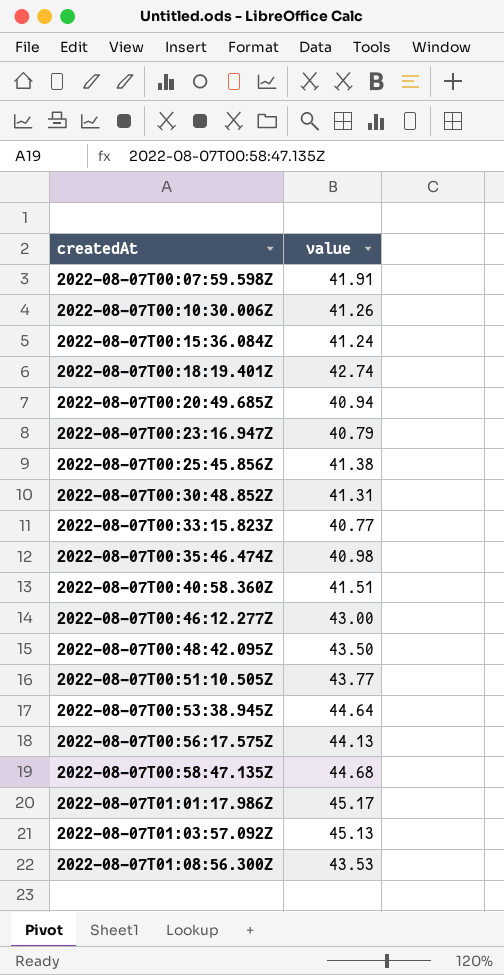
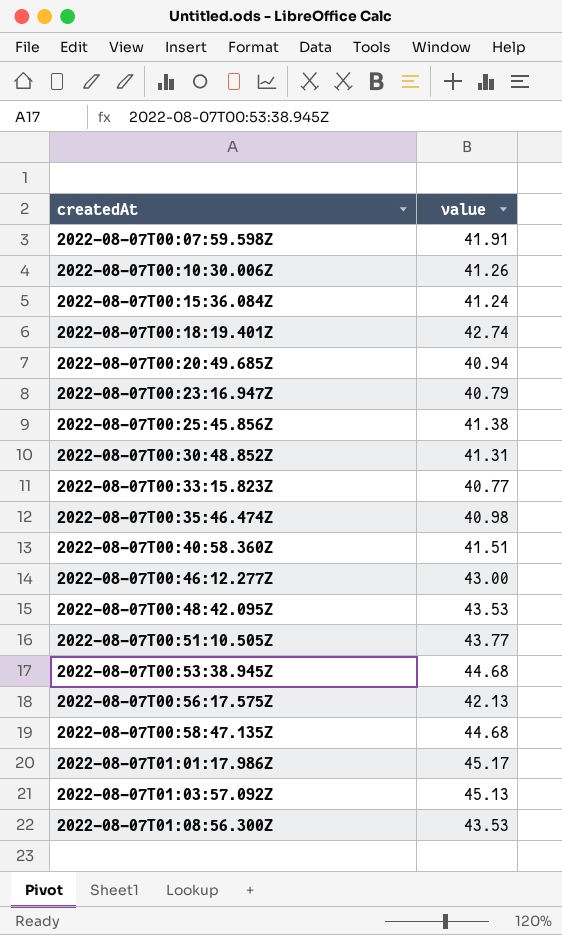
2022-08-07T00:48:42.095Z | value: 43.50 -> 43.53
2022-08-07T00:53:38.945Z | value: 44.64 -> 44.68
2022-08-07T00:56:17.575Z | value: 44.13 -> 42.13

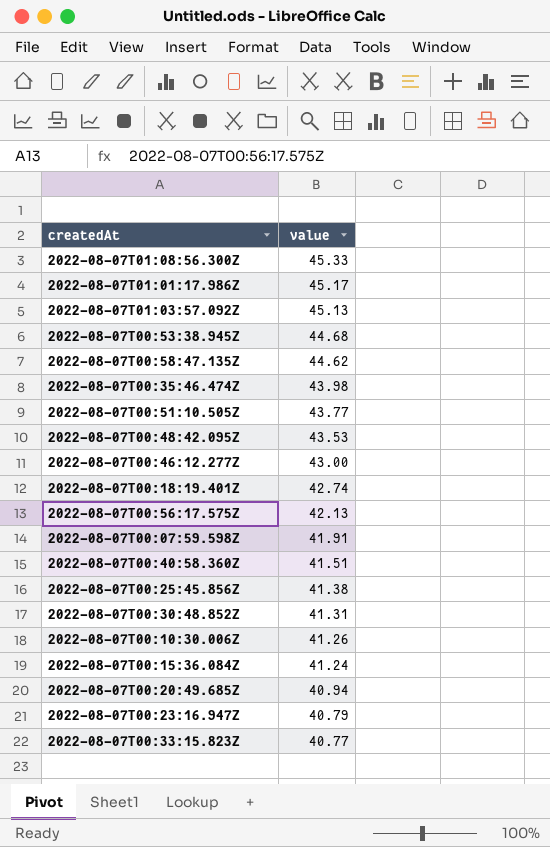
row order: createdAt ascending -> value descending
2022-08-07T01:08:56.300Z | value: 43.53 -> 45.33
2022-08-07T00:58:47.135Z | value: 44.68 -> 44.62
2022-08-07T00:35:46.474Z | value: 40.98 -> 43.98

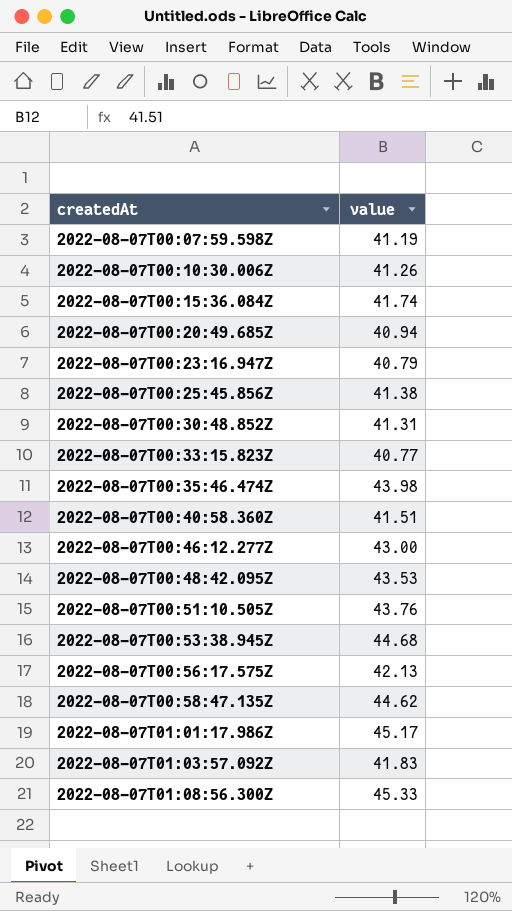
row order: value descending -> createdAt ascending
row 2022-08-07T00:18:19.401Z: 42.74 -> none
2022-08-07T00:07:59.598Z | value: 41.91 -> 41.19
2022-08-07T00:15:36.084Z | value: 41.24 -> 41.74
2022-08-07T00:51:10.505Z | value: 43.77 -> 43.76
2022-08-07T01:03:57.092Z | value: 45.13 -> 41.83

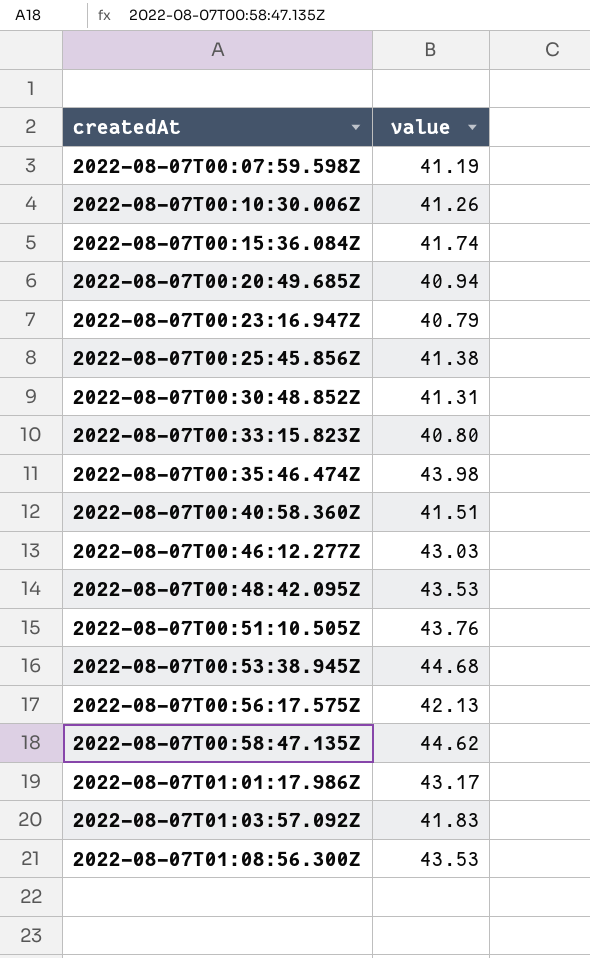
2022-08-07T00:33:15.823Z | value: 40.77 -> 40.80
2022-08-07T00:46:12.277Z | value: 43.00 -> 43.03
2022-08-07T01:01:17.986Z | value: 45.17 -> 43.17
2022-08-07T01:08:56.300Z | value: 45.33 -> 43.53

